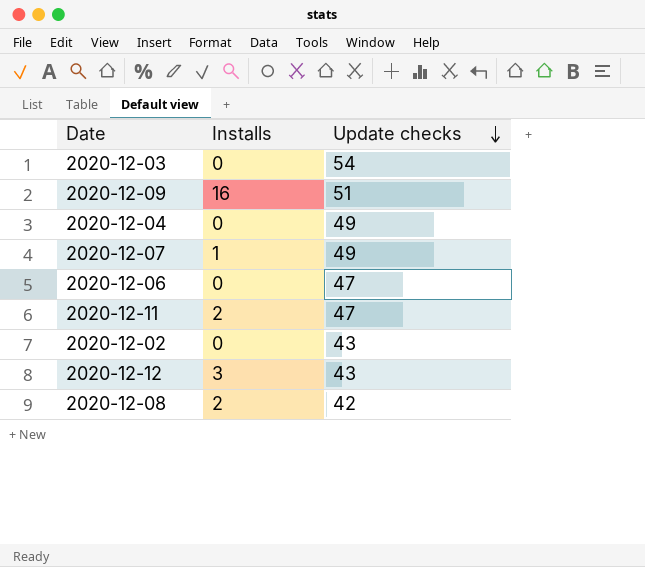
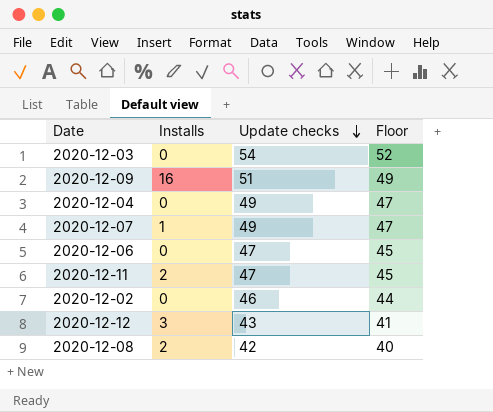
column Floor | formula: none -> [Update checks] - 2
2020-12-02 | Update checks: 43 -> 46

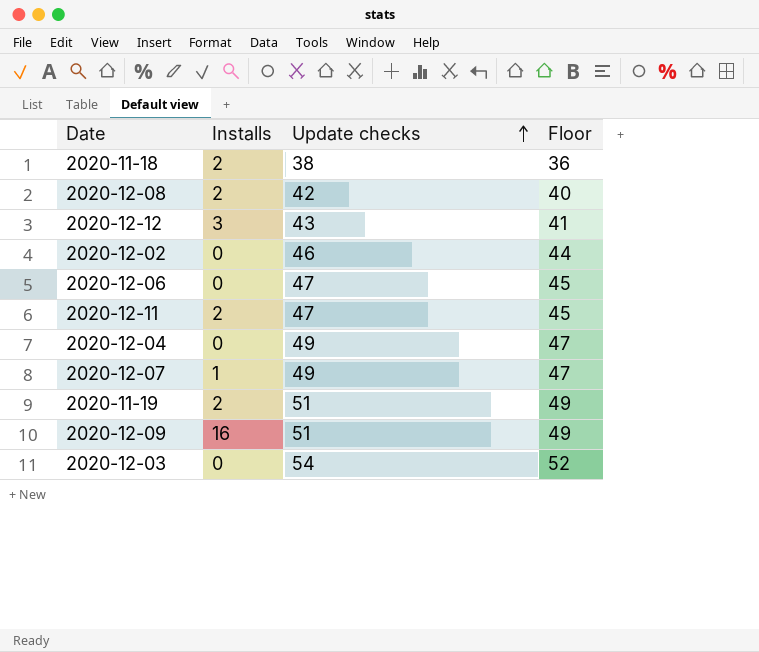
row order: Update checks descending -> Update checks ascending
row 2020-11-18: none -> 2 | 38 | 36
row 2020-11-19: none -> 2 | 51 | 49

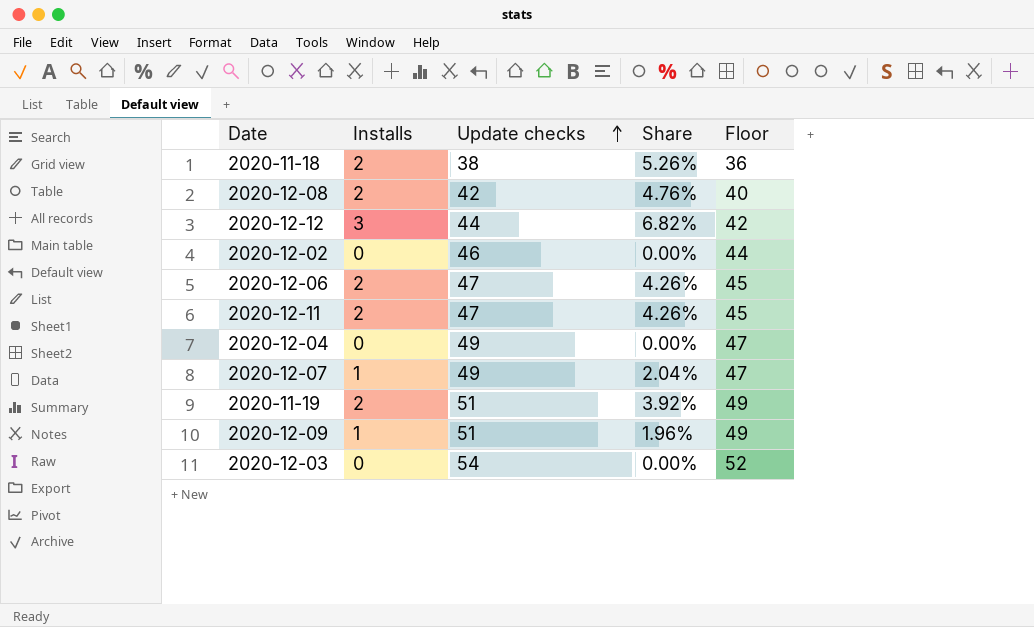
column Share | formula: none -> [Installs] / [Update checks]
2020-12-12 | Update checks: 43 -> 44
2020-12-12 | Floor: 41 -> 42
2020-12-06 | Installs: 0 -> 2
2020-12-09 | Installs: 16 -> 1

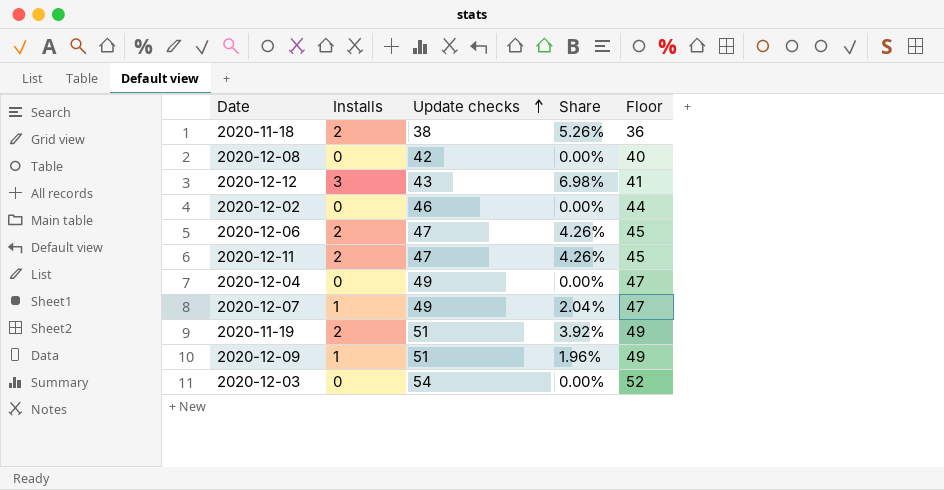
2020-12-08 | Installs: 2 -> 0
2020-12-08 | Share: 4.76% -> 0.00%
2020-12-12 | Update checks: 44 -> 43
2020-12-12 | Share: 6.82% -> 6.98%
2020-12-12 | Floor: 42 -> 41

